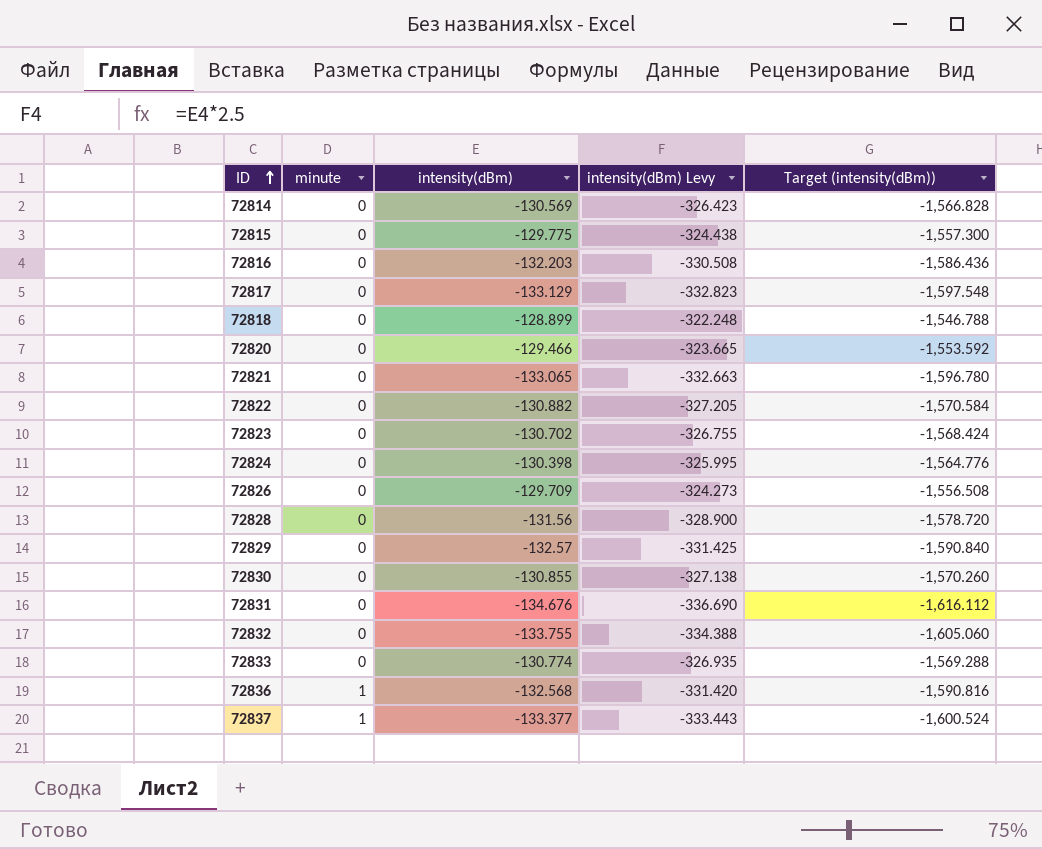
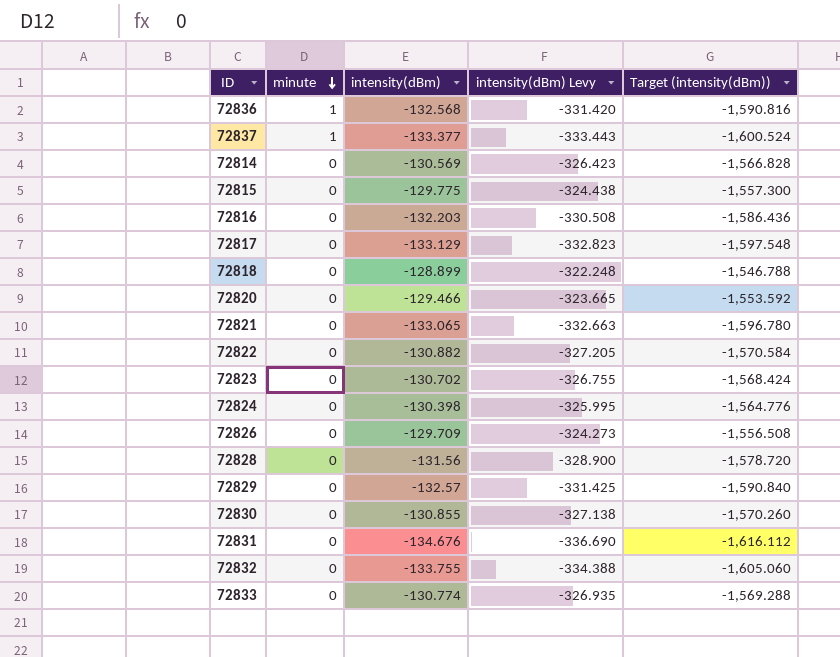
row order: ID ascending -> minute descending

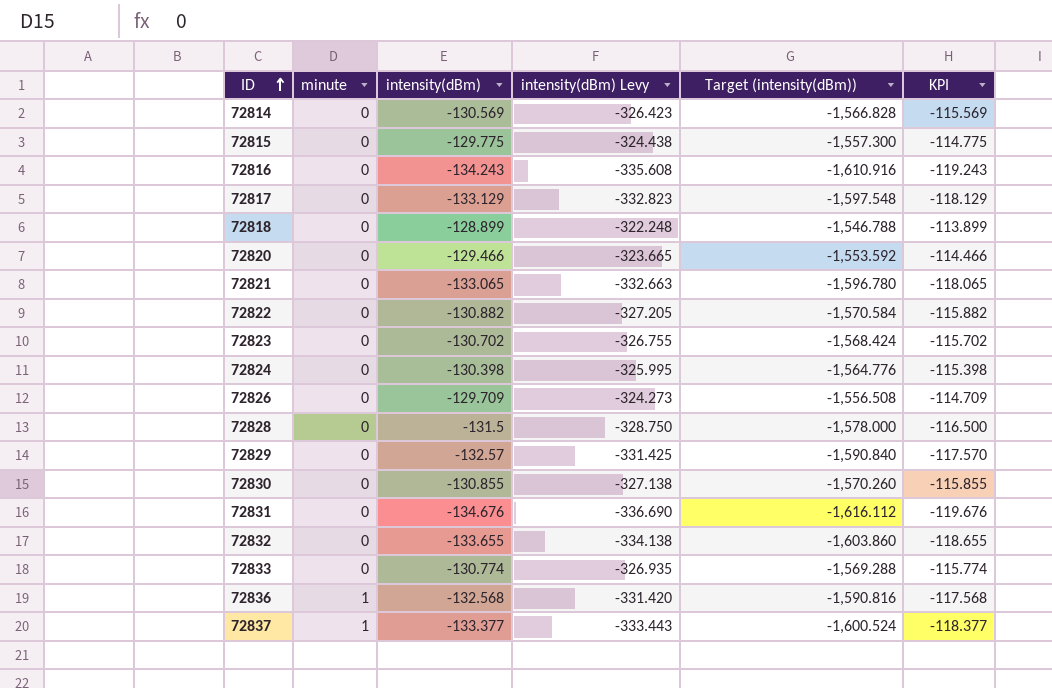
row order: minute descending -> ID ascending
column KPI | formula: none -> [intensity(dBm)] + 15
72816 | intensity(dBm): -132.203 -> -134.243
72816 | intensity(dBm) Levy: -330.508 -> -335.608
72816 | Target (intensity(dBm)): -1,586.436 -> -1,610.916
72828 | intensity(dBm): -131.56 -> -131.5
72828 | intensity(dBm) Levy: -328.900 -> -328.750
72828 | Target (intensity(dBm)): -1,578.720 -> -1,578.000
72832 | intensity(dBm): -133.755 -> -133.655
72832 | intensity(dBm) Levy: -334.388 -> -334.138
72832 | Target (intensity(dBm)): -1,605.060 -> -1,603.860

